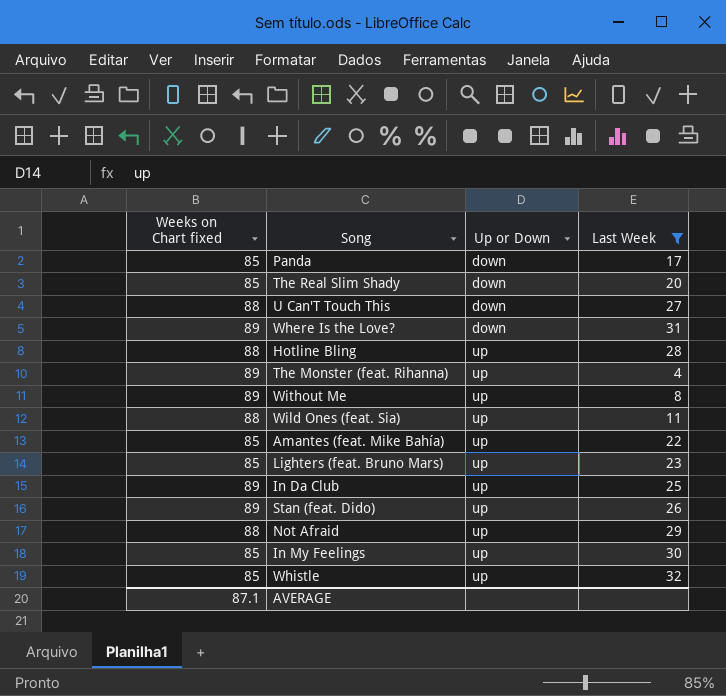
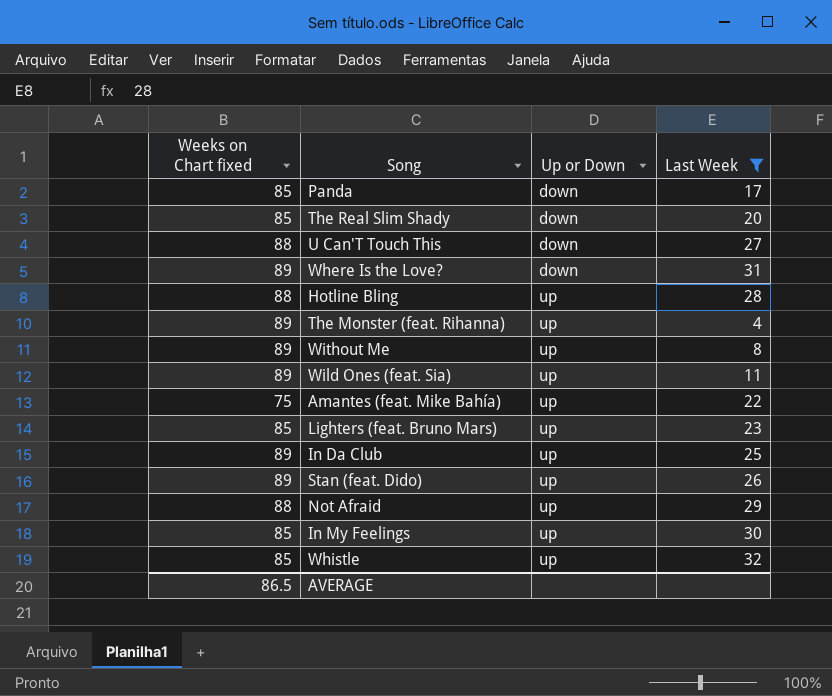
Wild Ones (feat. Sia) | Weeks on Chart fixed: 88 -> 89
Amantes (feat. Mike Bahía) | Weeks on Chart fixed: 85 -> 75
AVERAGE | Weeks on Chart fixed: 87.1 -> 86.5

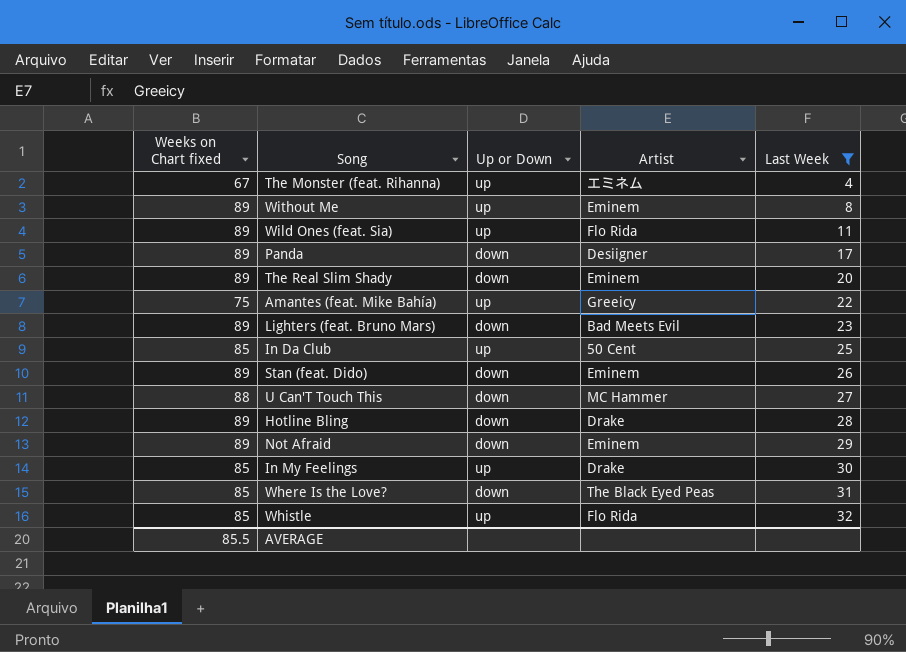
row order: Up or Down ascending -> Last Week ascending
column Artist | position: none -> 4
The Monster (feat. Rihanna) | Weeks on Chart fixed: 89 -> 67
Panda | Weeks on Chart fixed: 85 -> 89
The Real Slim Shady | Weeks on Chart fixed: 85 -> 89
Lighters (feat. Bruno Mars) | Weeks on Chart fixed: 85 -> 89
Lighters (feat. Bruno Mars) | Up or Down: up -> down
In Da Club | Weeks on Chart fixed: 89 -> 85
Stan (feat. Dido) | Up or Down: up -> down
Hotline Bling | Weeks on Chart fixed: 88 -> 89
Hotline Bling | Up or Down: up -> down
Not Afraid | Weeks on Chart fixed: 88 -> 89
Not Afraid | Up or Down: up -> down
Where Is the Love? | Weeks on Chart fixed: 89 -> 85
AVERAGE | Weeks on Chart fixed: 86.5 -> 85.5

